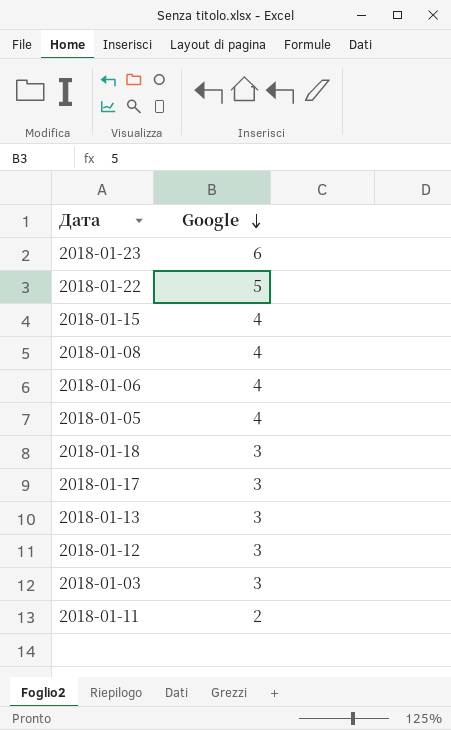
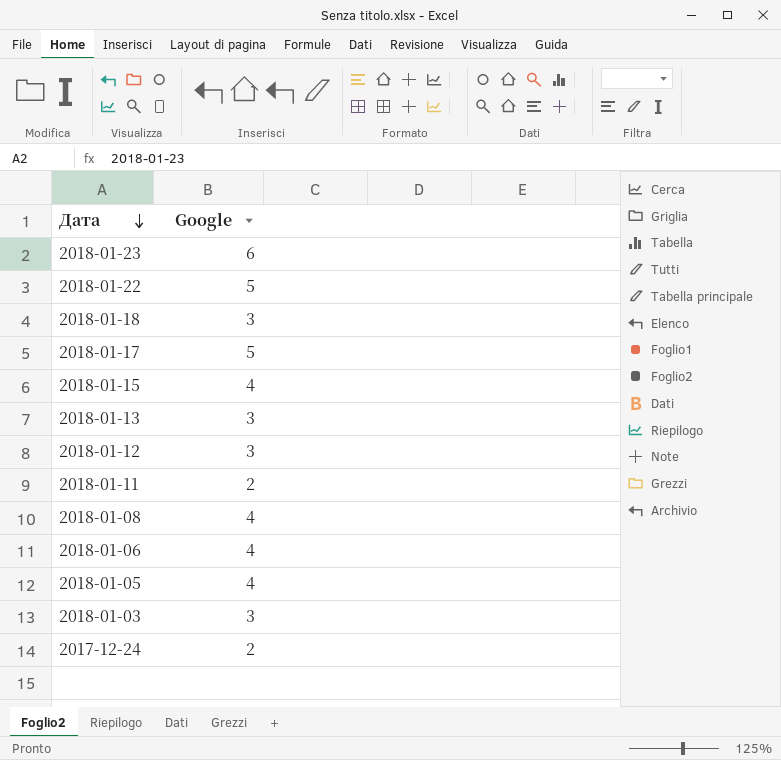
row order: Google descending -> Дата descending
2018-01-17 | Google: 3 -> 5
row 2017-12-24: none -> 2

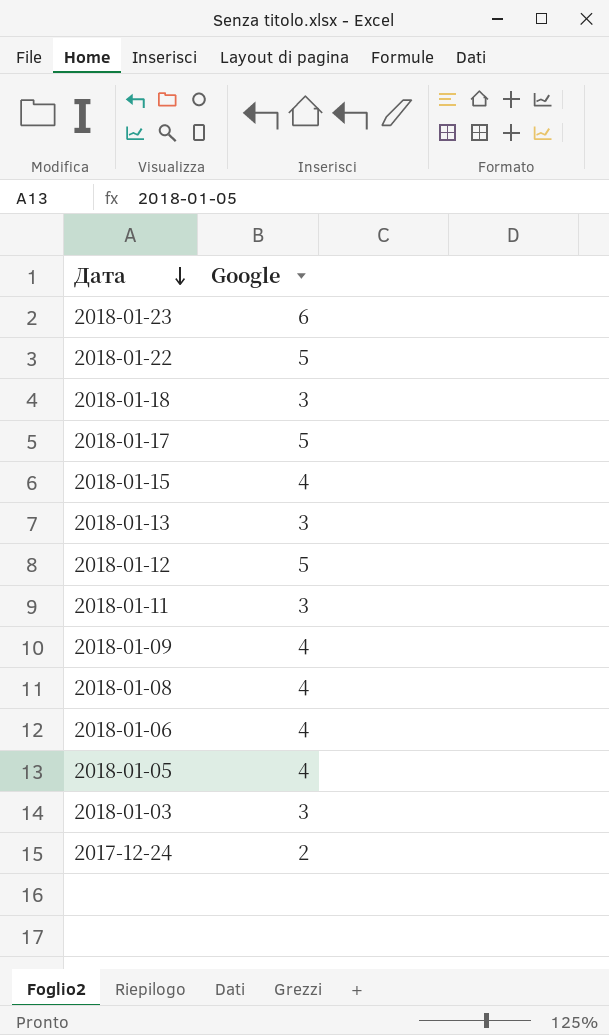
2018-01-12 | Google: 3 -> 5
2018-01-11 | Google: 2 -> 3
row 2018-01-09: none -> 4

